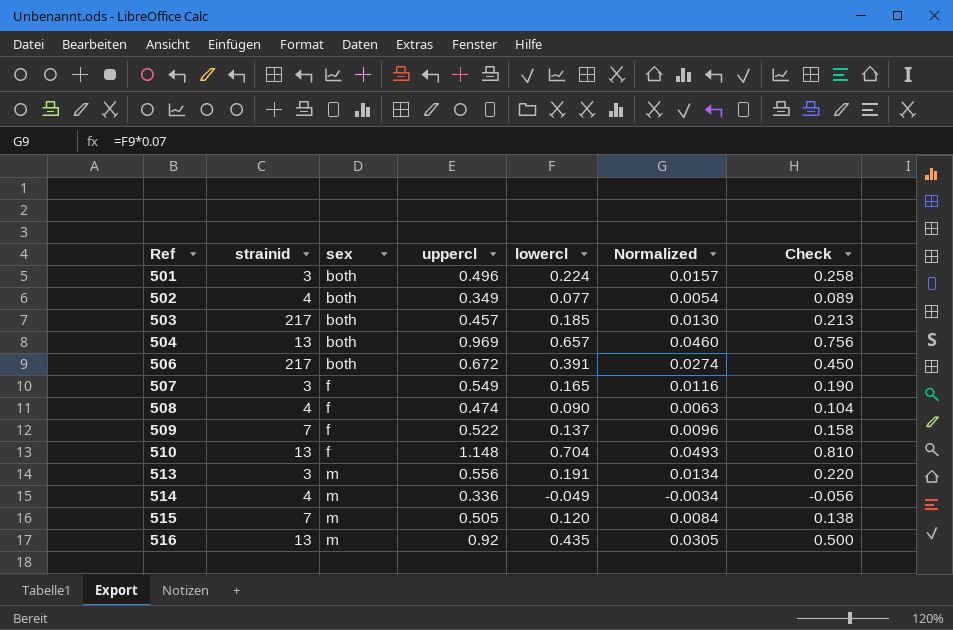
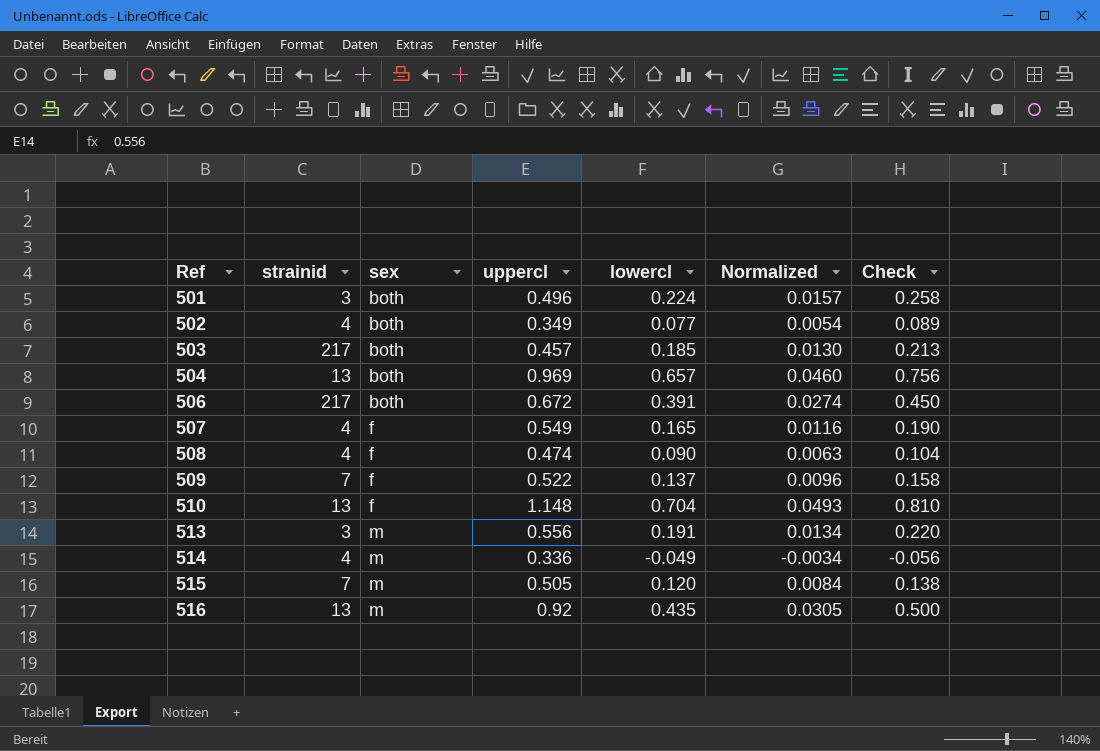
507 | strainid: 3 -> 4

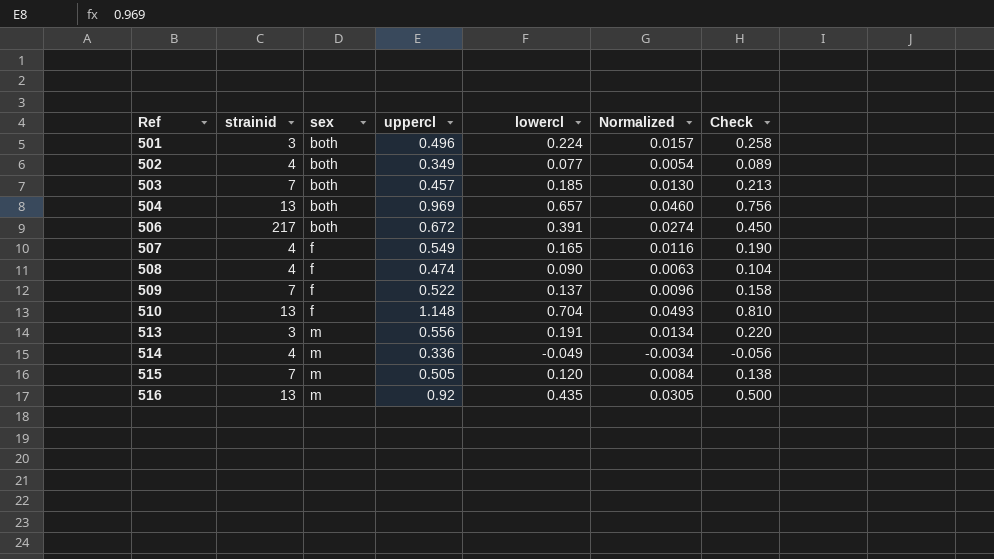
503 | strainid: 217 -> 7

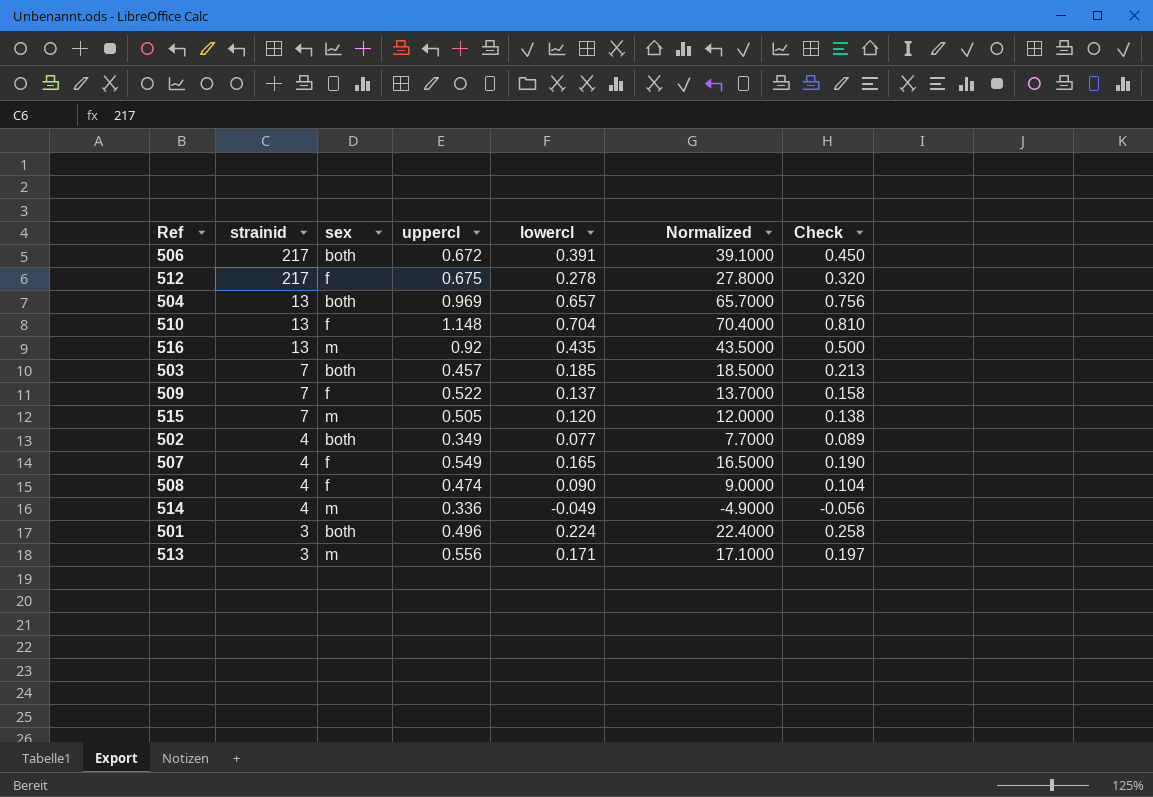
row order: Ref ascending -> strainid descending
column Normalized | formula: [lowercl] * 0.07 -> [lowercl] * 100
row 512: none -> 217 | f | 0.675 | 0.278 | 27.8000 | 0.320
513 | lowercl: 0.191 -> 0.171
513 | Check: 0.220 -> 0.197

